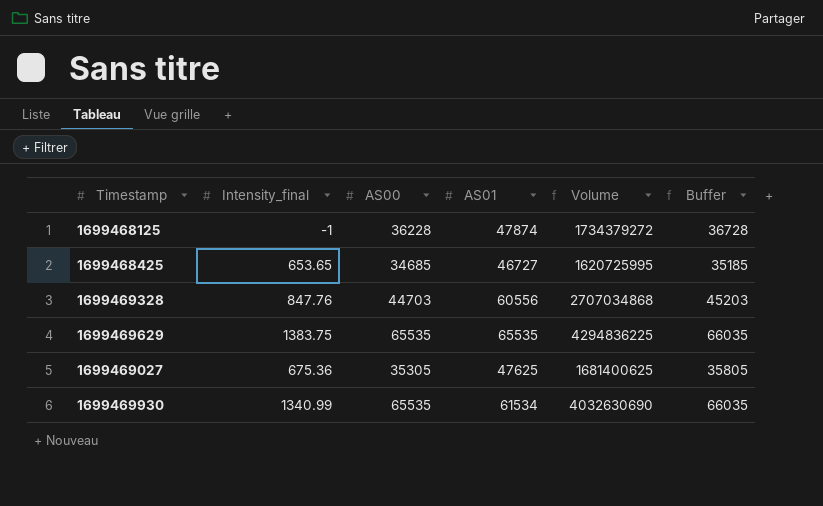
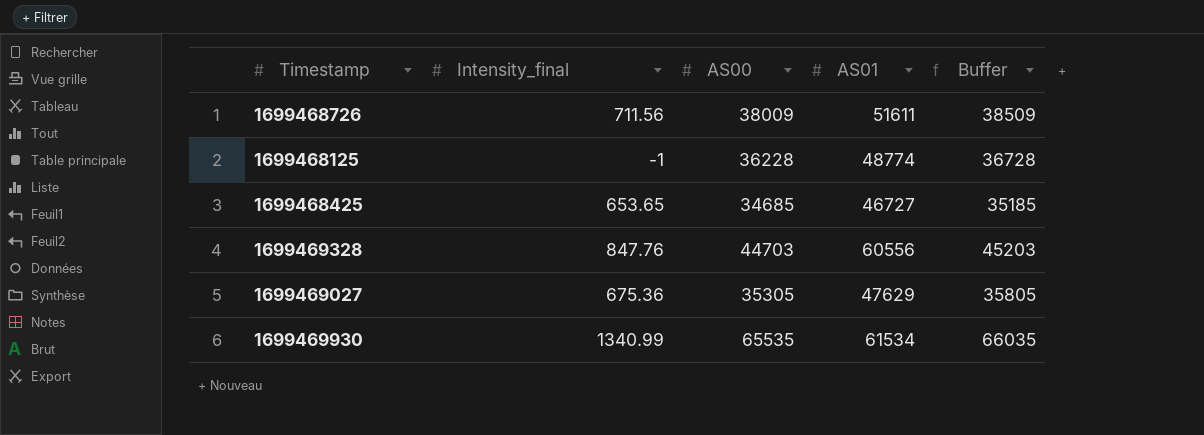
column Volume | formula: [AS00] * [AS01] -> none
row 1699469629: 1383.75 | 65535 | 65535 | 4294836225 | 66035 -> none
row 1699468726: none -> 711.56 | 38009 | 51611 | 38509
1699468125 | AS01: 47874 -> 48774
1699469027 | AS01: 47625 -> 47629

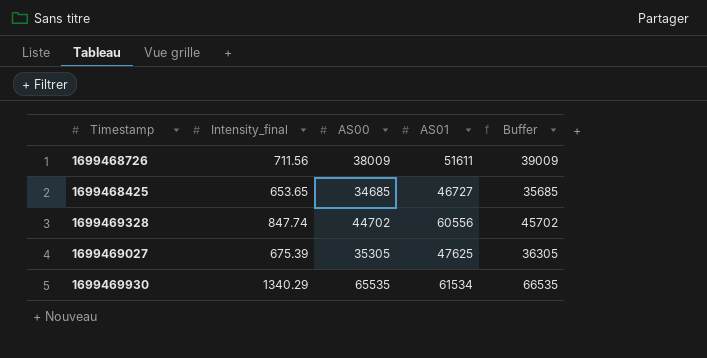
column Buffer | formula: [AS00] + 500 -> [AS00] + 1000
row 1699468125: -1 | 36228 | 48774 | 36728 -> none
1699469328 | Intensity_final: 847.76 -> 847.74
1699469328 | AS00: 44703 -> 44702
1699469027 | Intensity_final: 675.36 -> 675.39
1699469027 | AS01: 47629 -> 47625
1699469930 | Intensity_final: 1340.99 -> 1340.29

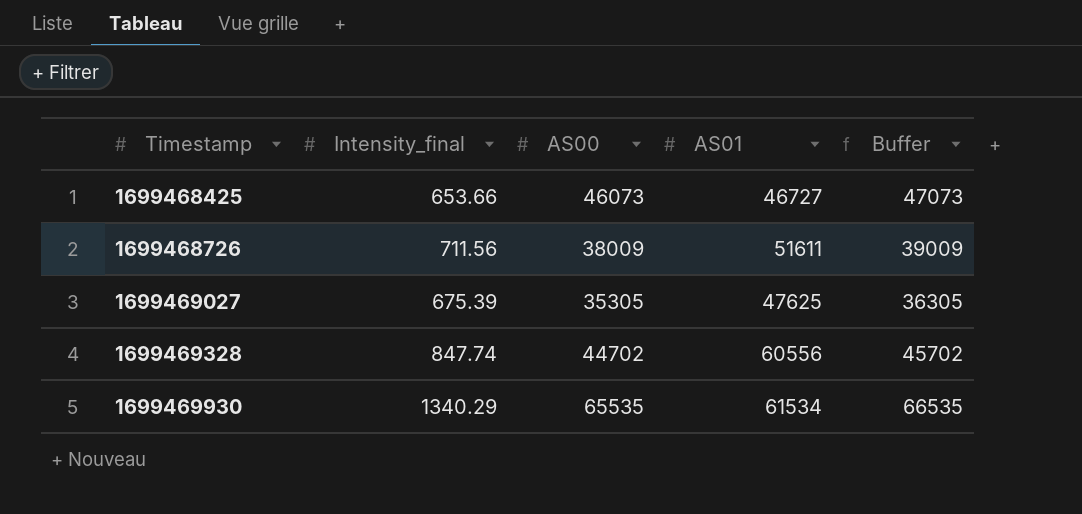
row order: none -> Timestamp ascending
1699468425 | Intensity_final: 653.65 -> 653.66
1699468425 | AS00: 34685 -> 46073
1699468425 | Buffer: 35685 -> 47073

